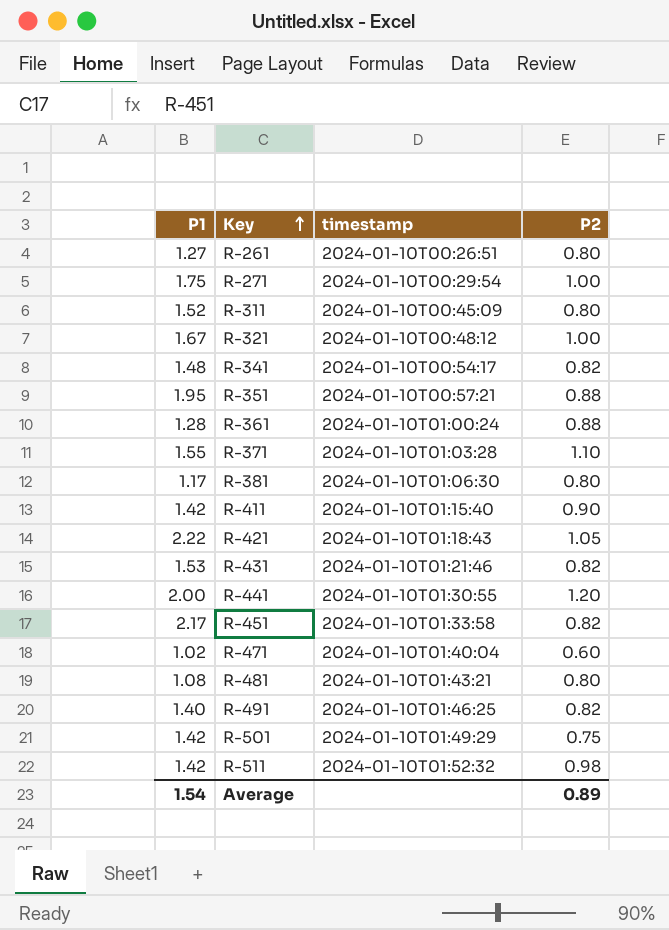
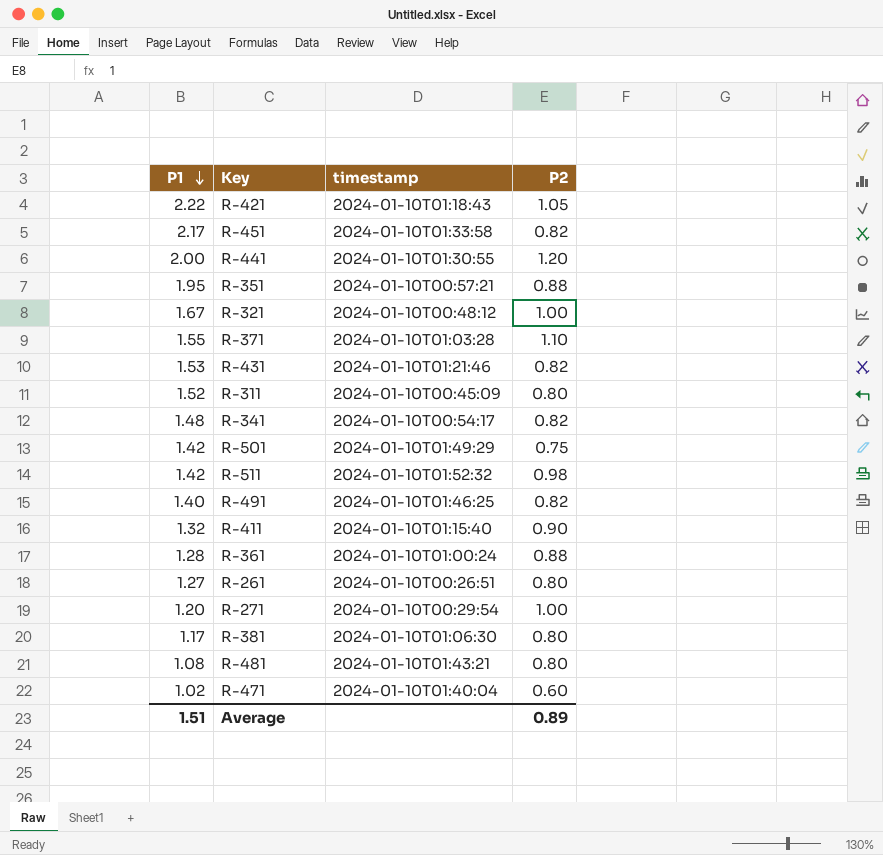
row order: Key ascending -> P1 descending
R-411 | P1: 1.42 -> 1.32
R-271 | P1: 1.75 -> 1.20
Average | P1: 1.54 -> 1.51

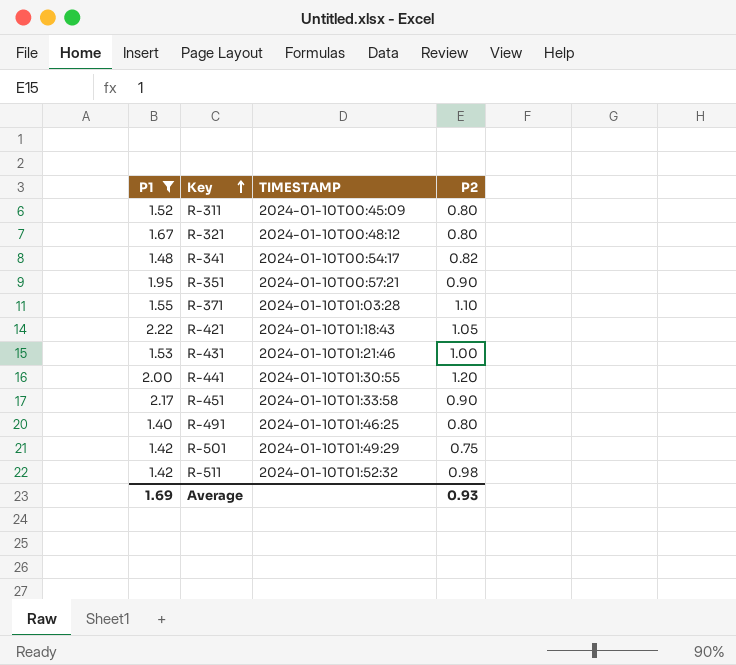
filter: none -> P1 >= 1.40
row order: P1 descending -> Key ascending
column name: timestamp -> TIMESTAMP
R-321 | P2: 1.00 -> 0.80
R-351 | P2: 0.88 -> 0.90
R-431 | P2: 0.82 -> 1.00
R-451 | P2: 0.82 -> 0.90
R-491 | P2: 0.82 -> 0.80
Average | P1: 1.51 -> 1.69
Average | P2: 0.89 -> 0.93

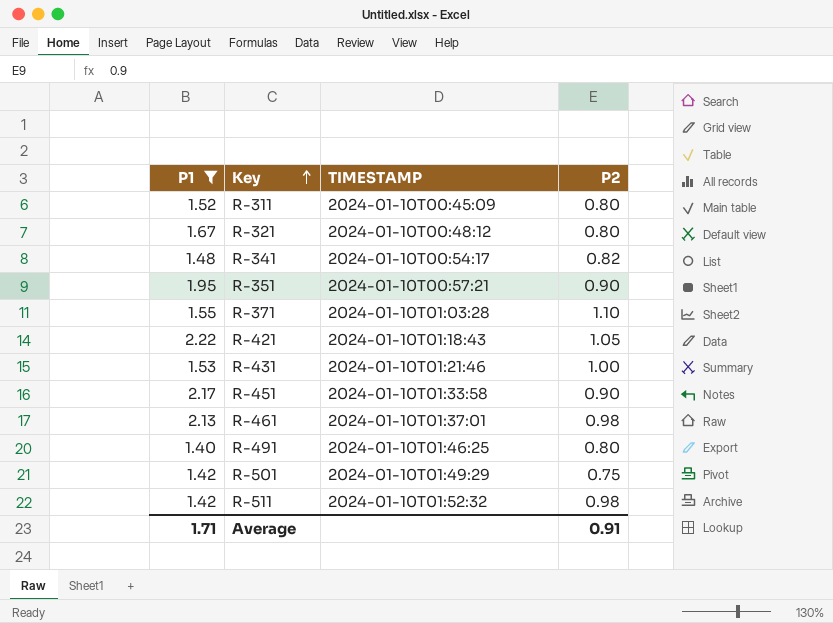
row R-441: 2.00 | 2024-01-10T01:30:55 | 1.20 -> none
row R-461: none -> 2.13 | 2024-01-10T01:37:01 | 0.98
Average | P1: 1.69 -> 1.71
Average | P2: 0.93 -> 0.91

